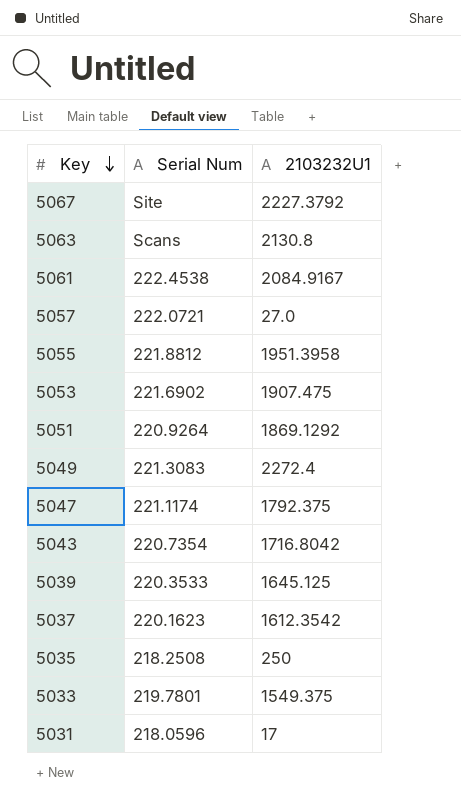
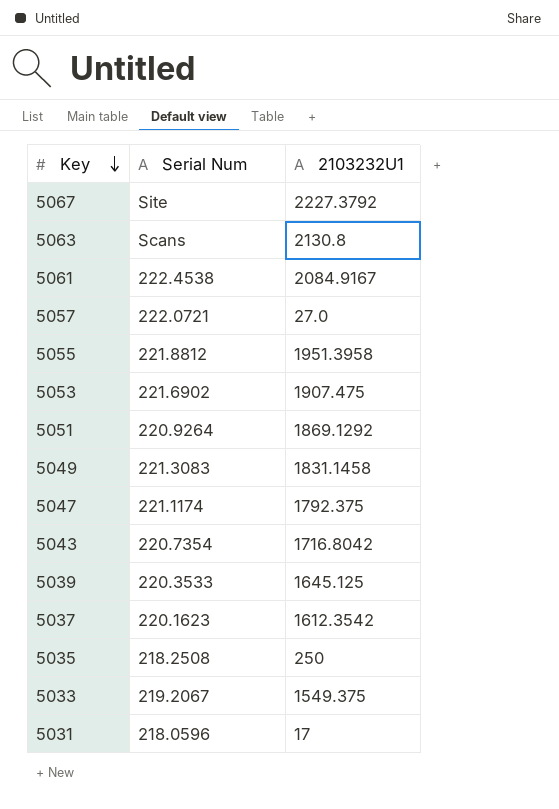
5049 | 2103232U1: 2272.4 -> 1831.1458
5033 | Serial Num: 219.7801 -> 219.2067

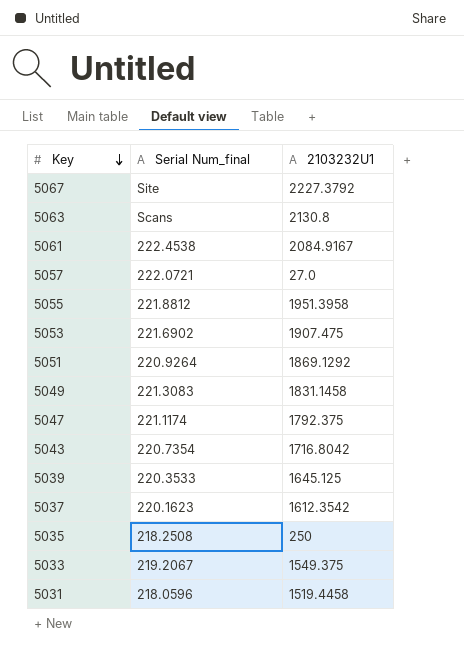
column name: Serial Num -> Serial Num_final
5031 | 2103232U1: 17 -> 1519.4458

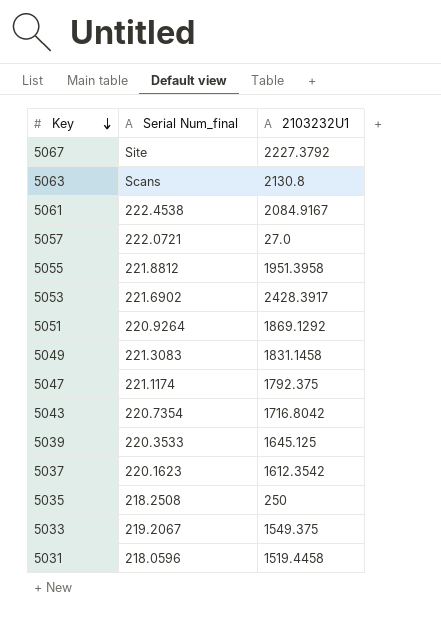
5053 | 2103232U1: 1907.475 -> 2428.3917

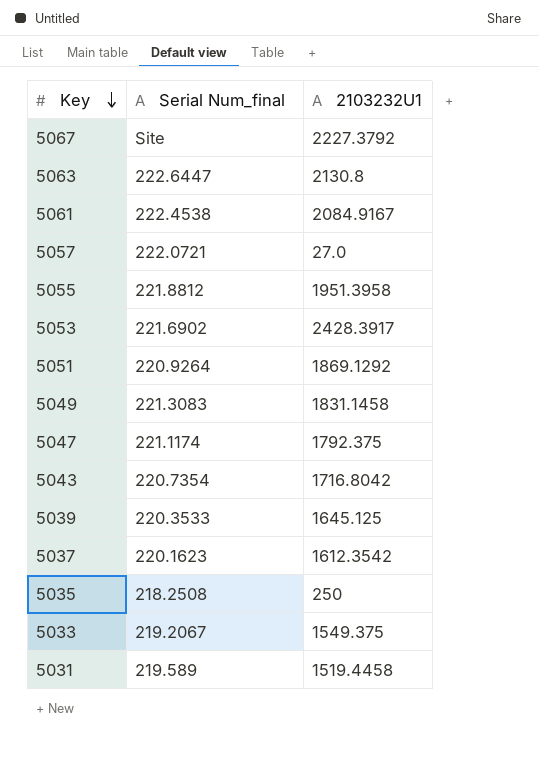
5063 | Serial Num_final: Scans -> 222.6447
5031 | Serial Num_final: 218.0596 -> 219.589

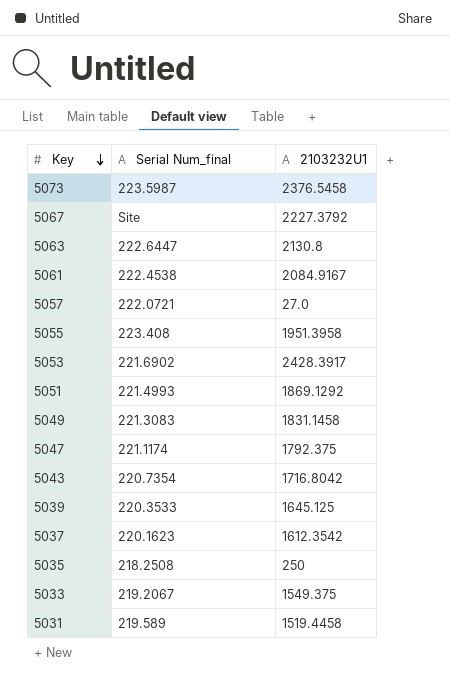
row 5073: none -> 223.5987 | 2376.5458
5055 | Serial Num_final: 221.8812 -> 223.408
5051 | Serial Num_final: 220.9264 -> 221.4993

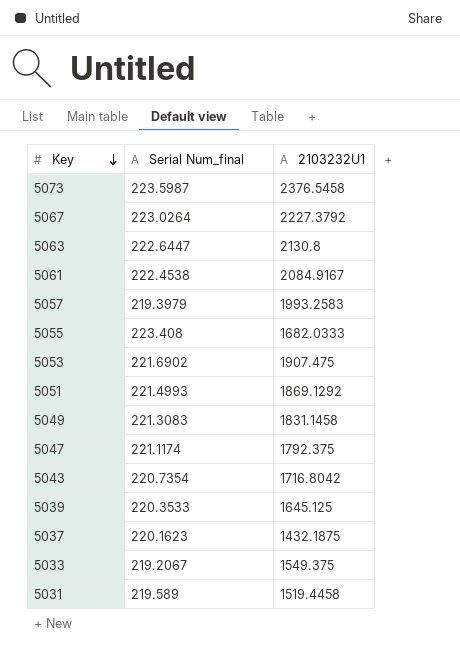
row 5035: 218.2508 | 250 -> none
5067 | Serial Num_final: Site -> 223.0264
5057 | Serial Num_final: 222.0721 -> 219.3979
5057 | 2103232U1: 27.0 -> 1993.2583
5055 | 2103232U1: 1951.3958 -> 1682.0333
5053 | 2103232U1: 2428.3917 -> 1907.475
5037 | 2103232U1: 1612.3542 -> 1432.1875

